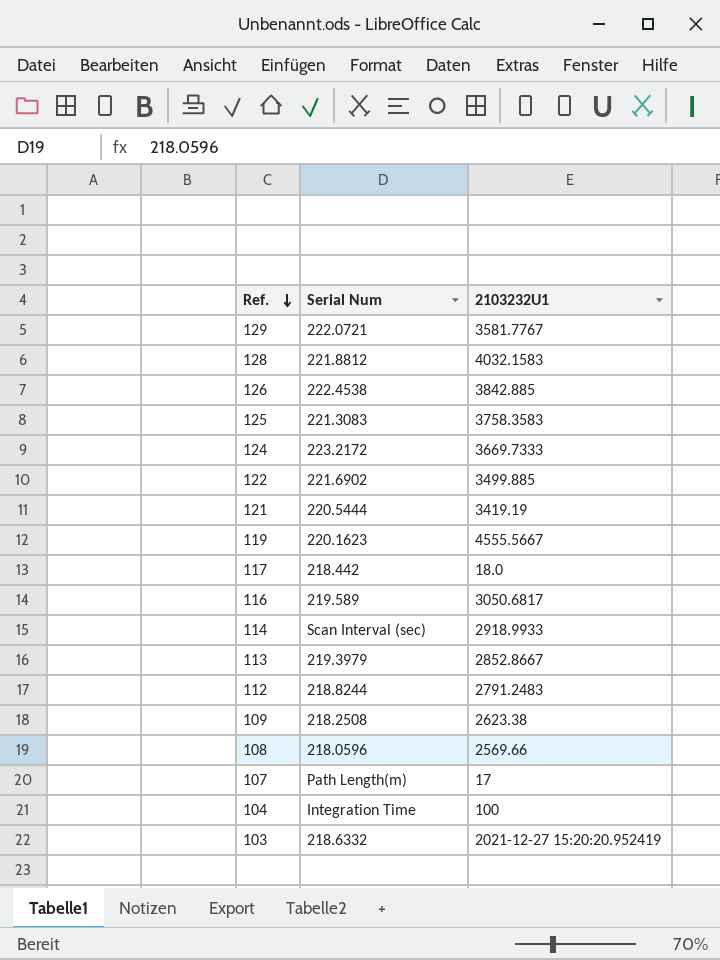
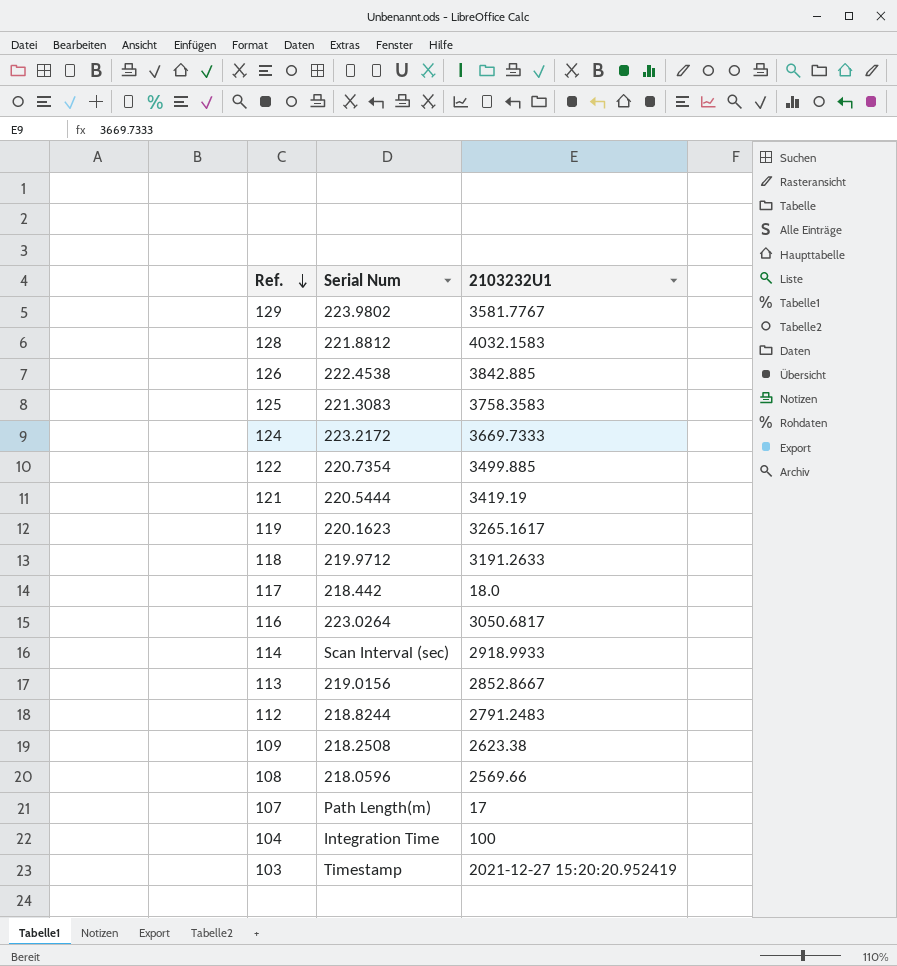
129 | Serial Num: 222.0721 -> 223.9802
122 | Serial Num: 221.6902 -> 220.7354
119 | 2103232U1: 4555.5667 -> 3265.1617
row 118: none -> 219.9712 | 3191.2633
116 | Serial Num: 219.589 -> 223.0264
113 | Serial Num: 219.3979 -> 219.0156
103 | Serial Num: 218.6332 -> Timestamp

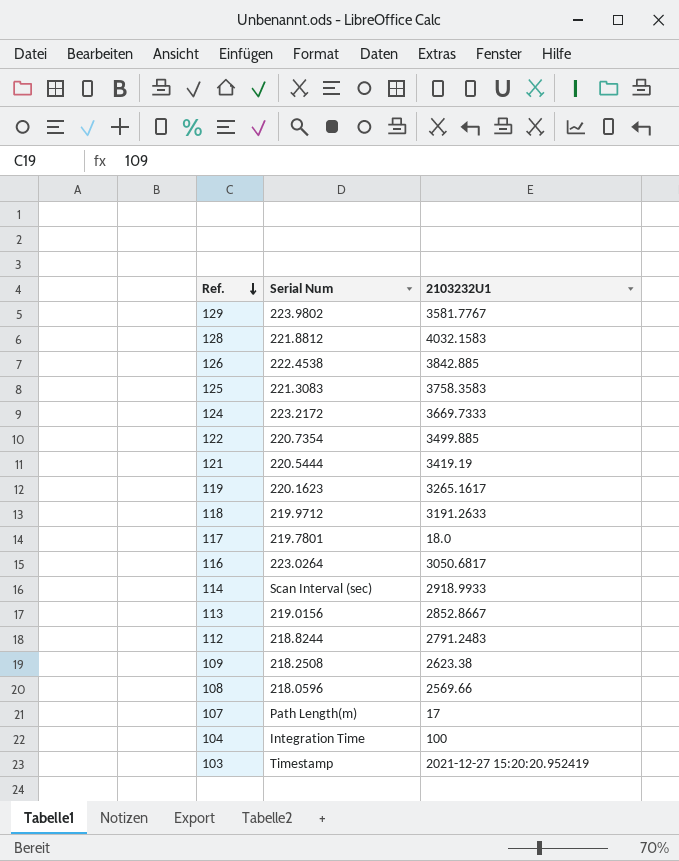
117 | Serial Num: 218.442 -> 219.7801

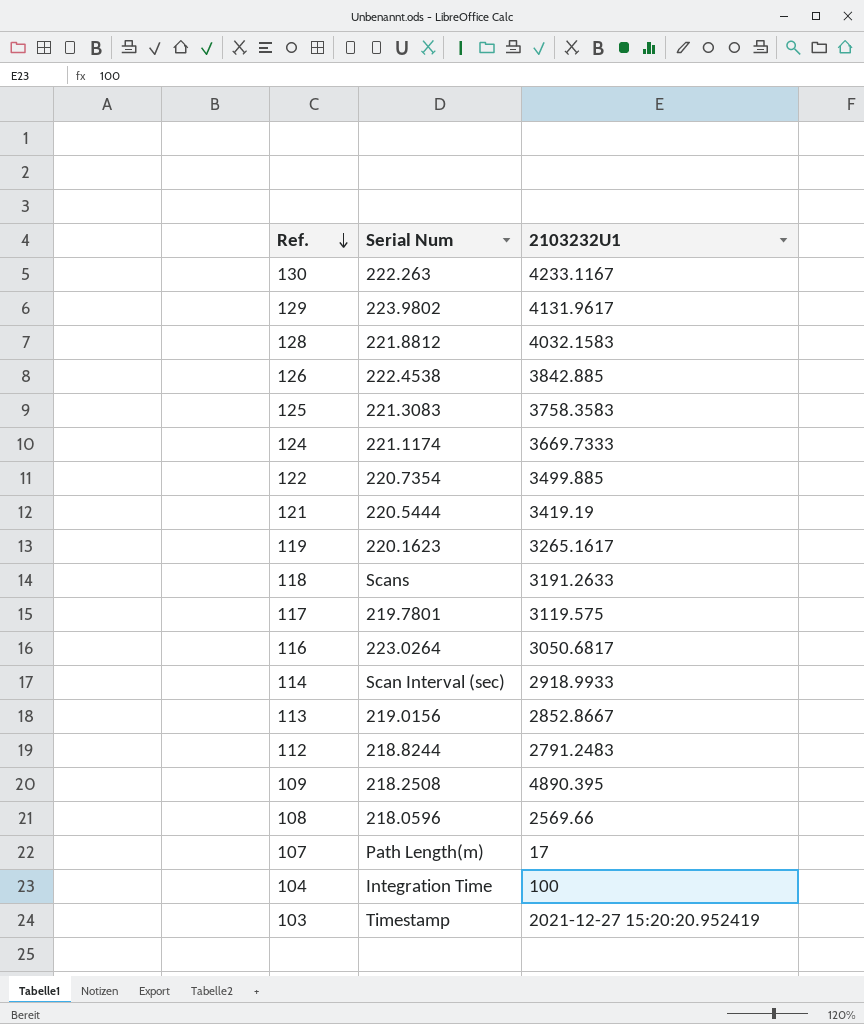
row 130: none -> 222.263 | 4233.1167
129 | 2103232U1: 3581.7767 -> 4131.9617
124 | Serial Num: 223.2172 -> 221.1174
118 | Serial Num: 219.9712 -> Scans
117 | 2103232U1: 18.0 -> 3119.575
109 | 2103232U1: 2623.38 -> 4890.395

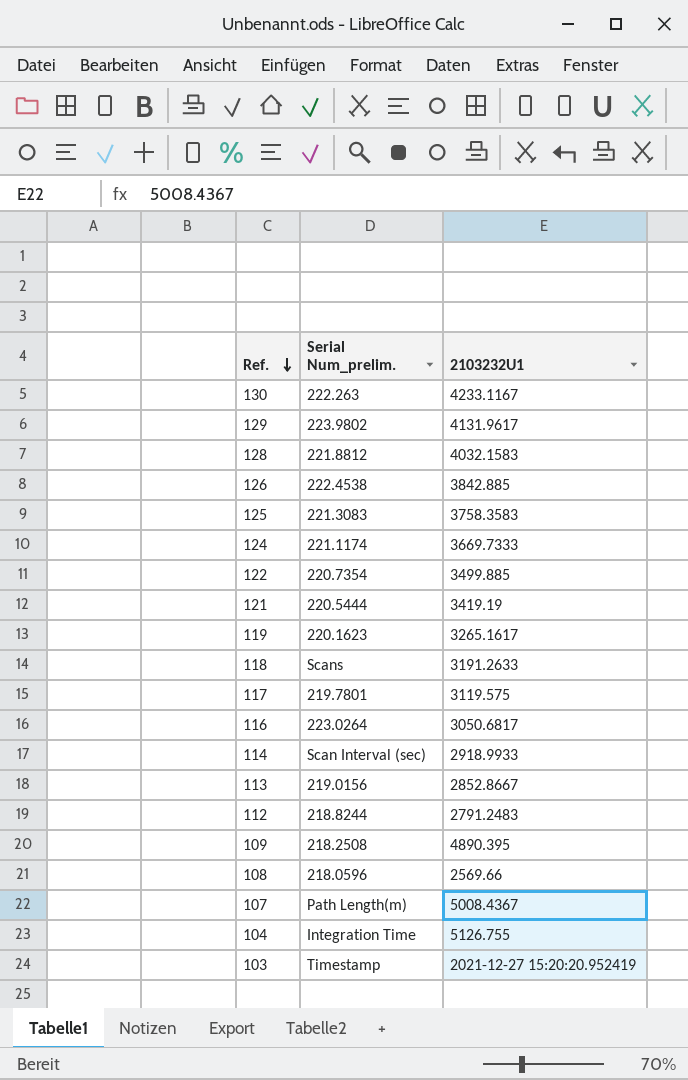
column name: Serial Num -> Serial Num_prelim.
107 | 2103232U1: 17 -> 5008.4367
104 | 2103232U1: 100 -> 5126.755

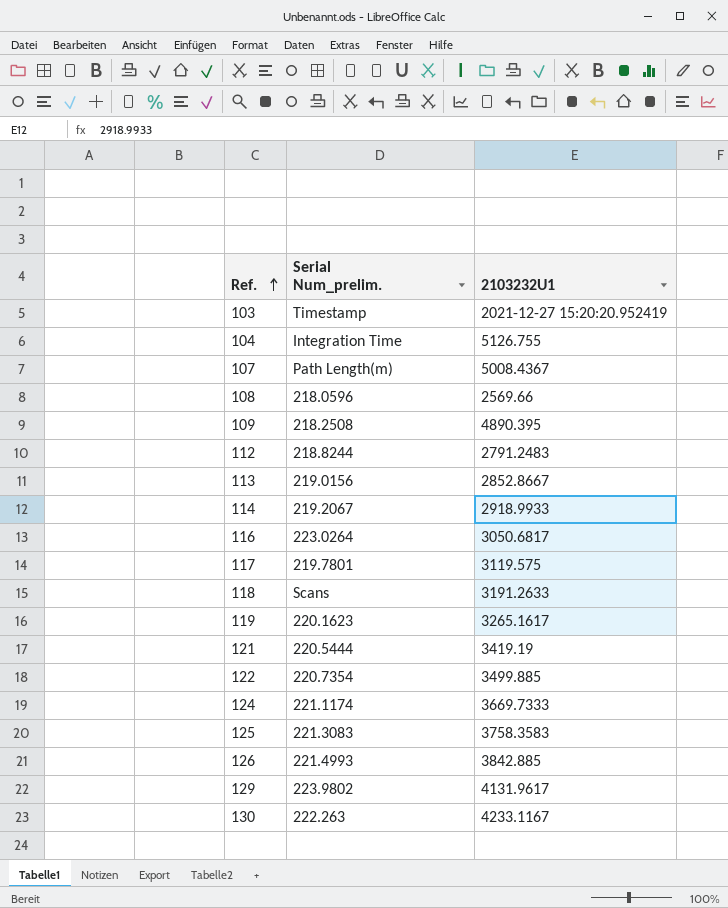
row order: Ref. descending -> Ref. ascending
row 128: 221.8812 | 4032.1583 -> none
114 | Serial Num_prelim.: Scan Interval (sec) -> 219.2067
126 | Serial Num_prelim.: 222.4538 -> 221.4993

